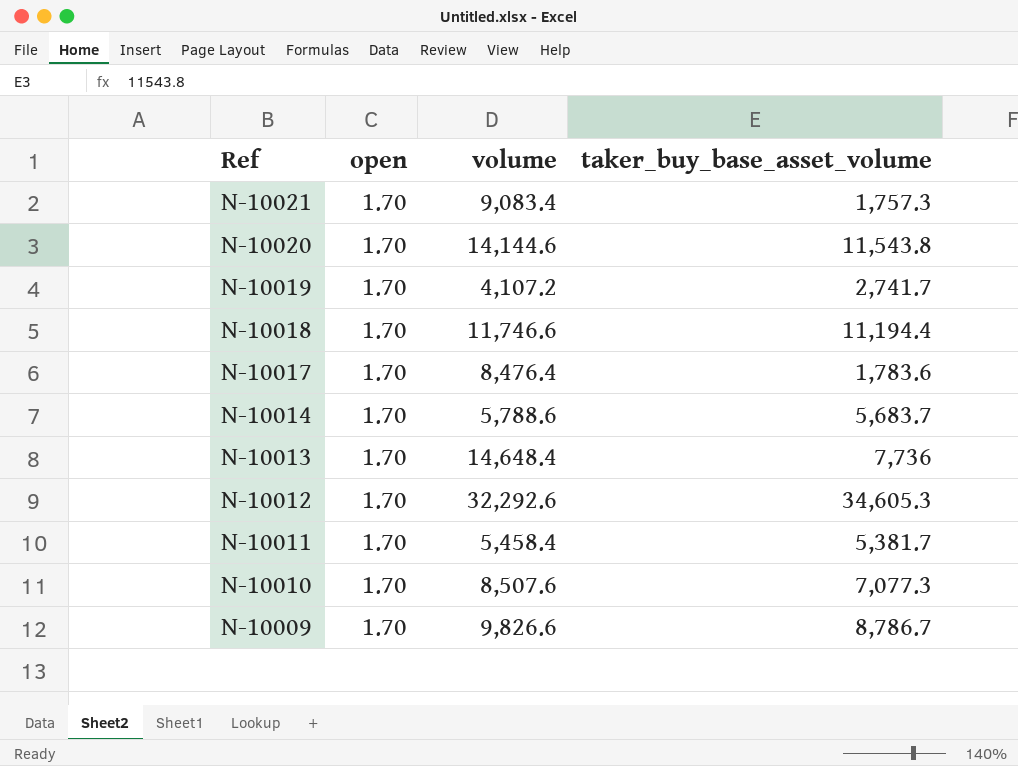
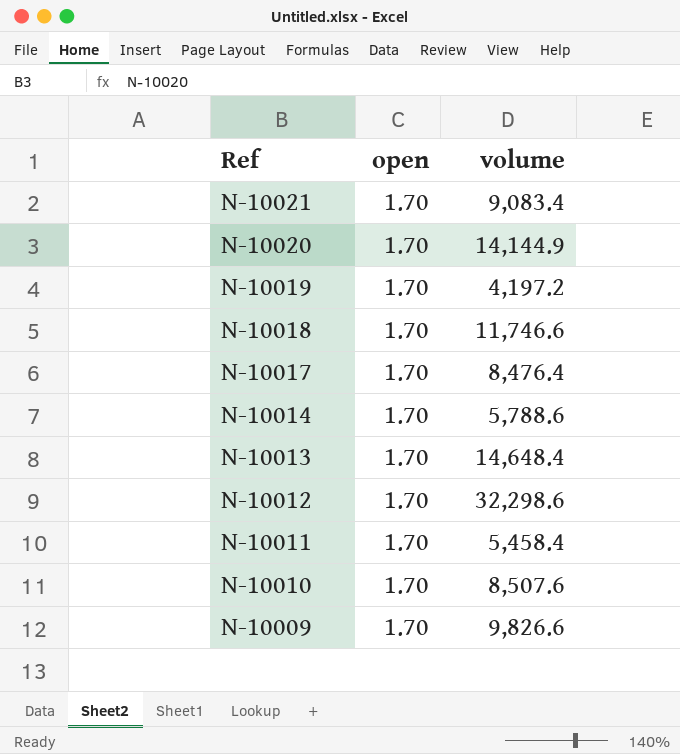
column taker_buy_base_asset_volume | position: 4 -> none
N-10020 | volume: 14,144.6 -> 14,144.9
N-10019 | volume: 4,107.2 -> 4,197.2
N-10012 | volume: 32,292.6 -> 32,298.6

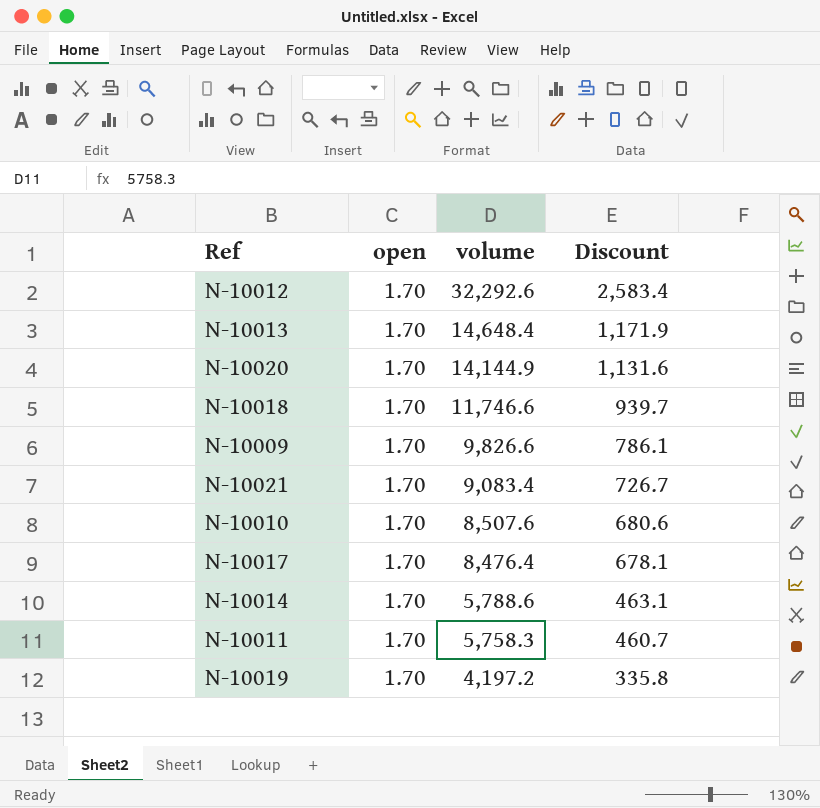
row order: Ref descending -> volume descending
column Discount | formula: none -> [volume] * 0.08
N-10012 | volume: 32,298.6 -> 32,292.6
N-10011 | volume: 5,458.4 -> 5,758.3

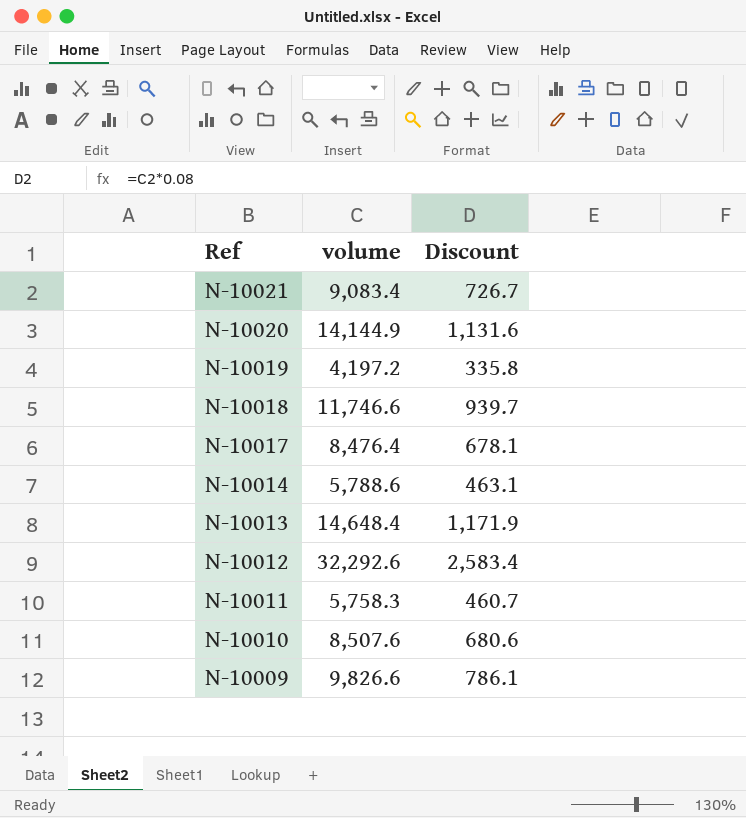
row order: volume descending -> Ref descending
column open | position: 2 -> none

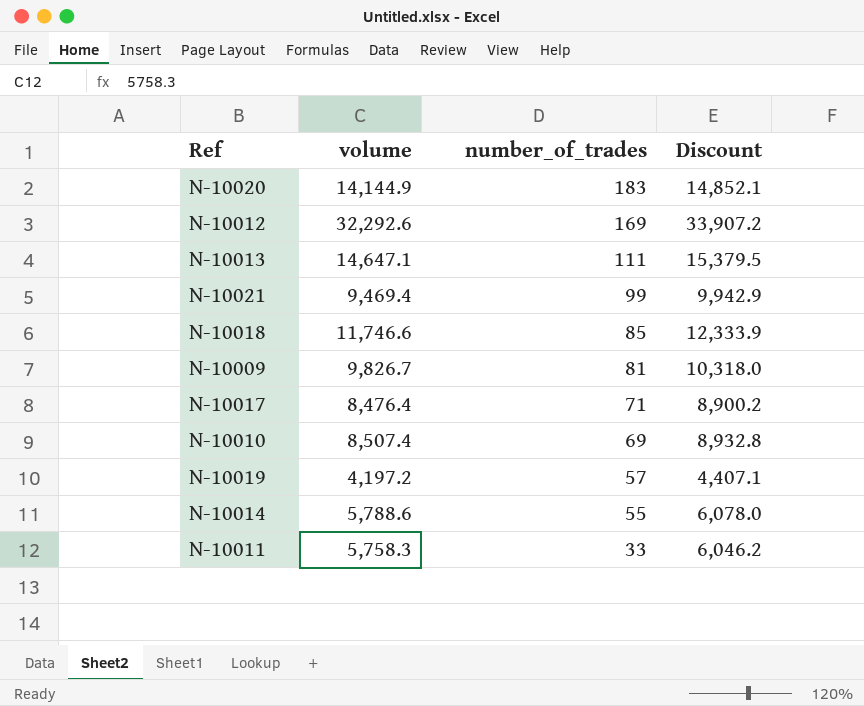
row order: Ref descending -> number_of_trades descending
column number_of_trades | position: none -> 3
column Discount | formula: [volume] * 0.08 -> [volume] * 1.05
N-10013 | volume: 14,648.4 -> 14,647.1
N-10021 | volume: 9,083.4 -> 9,469.4
N-10009 | volume: 9,826.6 -> 9,826.7
N-10010 | volume: 8,507.6 -> 8,507.4

